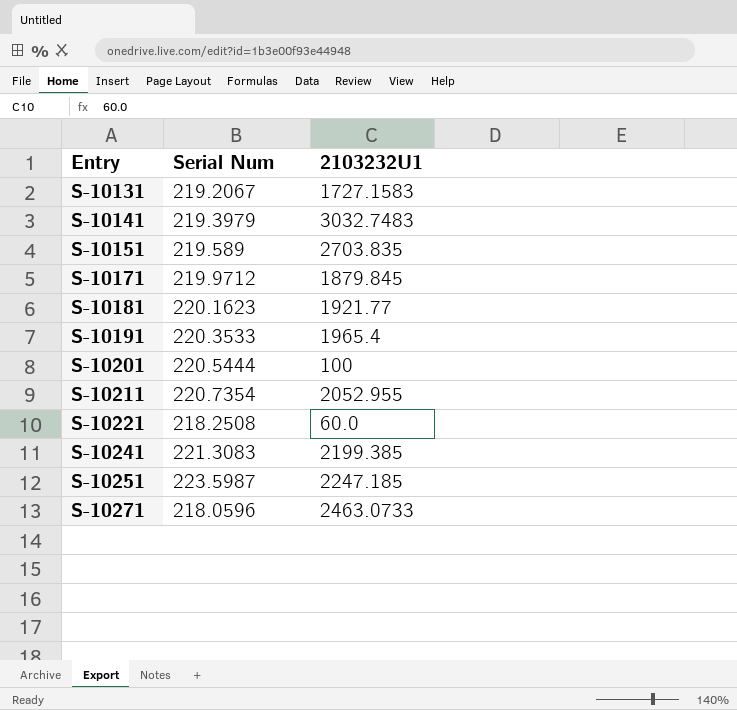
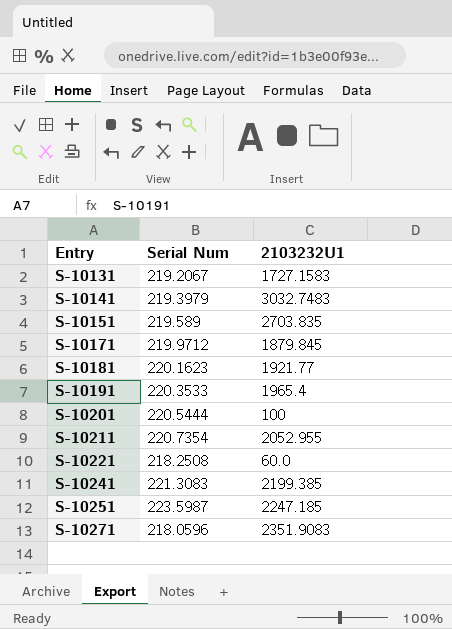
S-10271 | 2103232U1: 2463.0733 -> 2351.9083

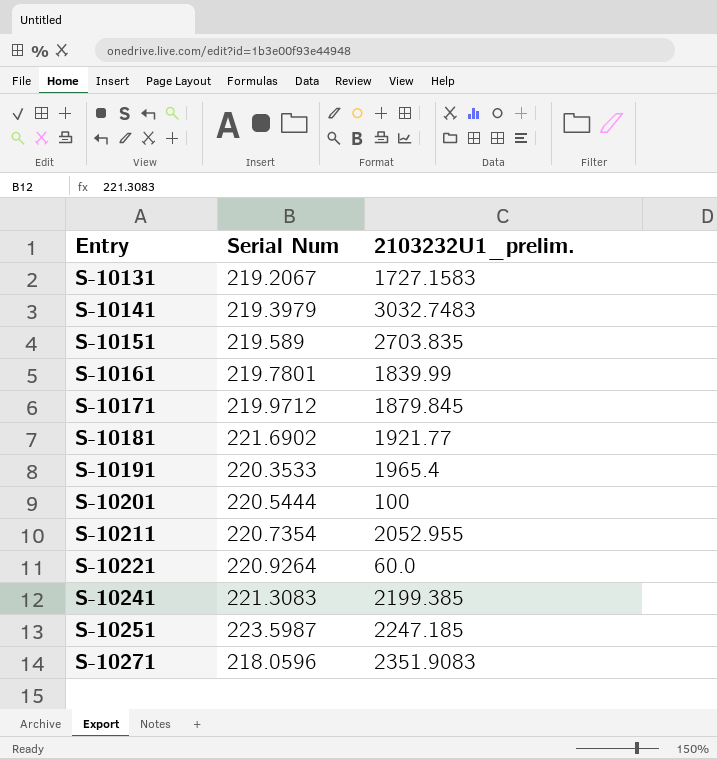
column name: 2103232U1 -> 2103232U1_prelim.
row S-10161: none -> 219.7801 | 1839.99
S-10181 | Serial Num: 220.1623 -> 221.6902
S-10221 | Serial Num: 218.2508 -> 220.9264

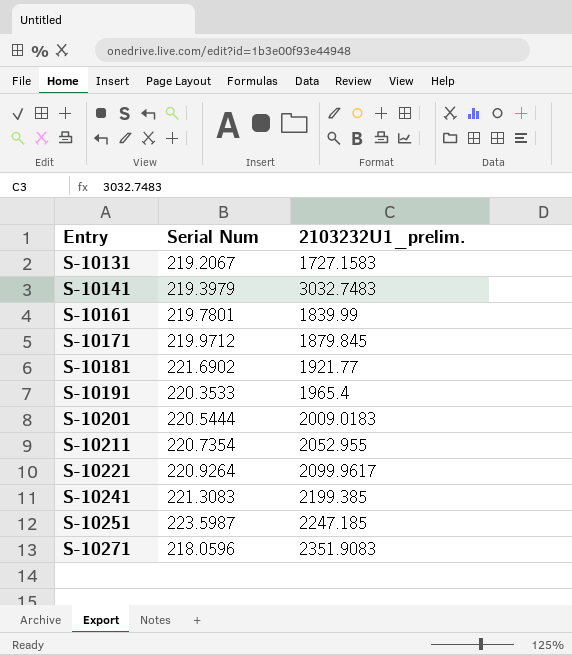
row S-10151: 219.589 | 2703.835 -> none
S-10201 | 2103232U1_prelim.: 100 -> 2009.0183
S-10221 | 2103232U1_prelim.: 60.0 -> 2099.9617

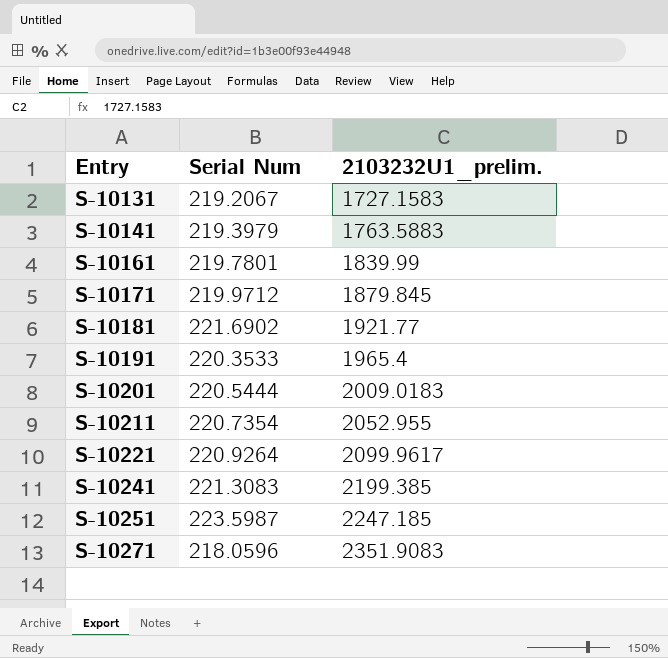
S-10141 | 2103232U1_prelim.: 3032.7483 -> 1763.5883

